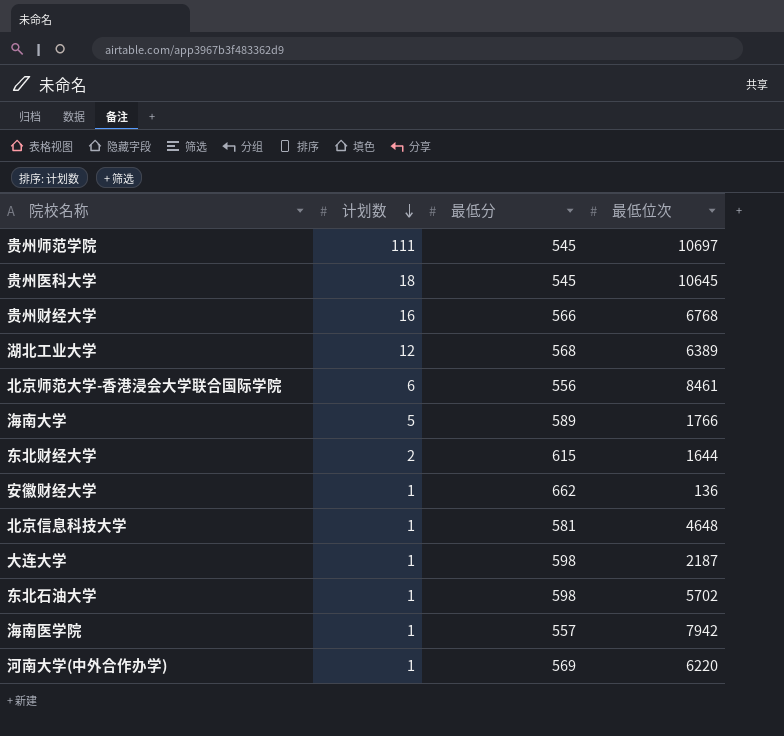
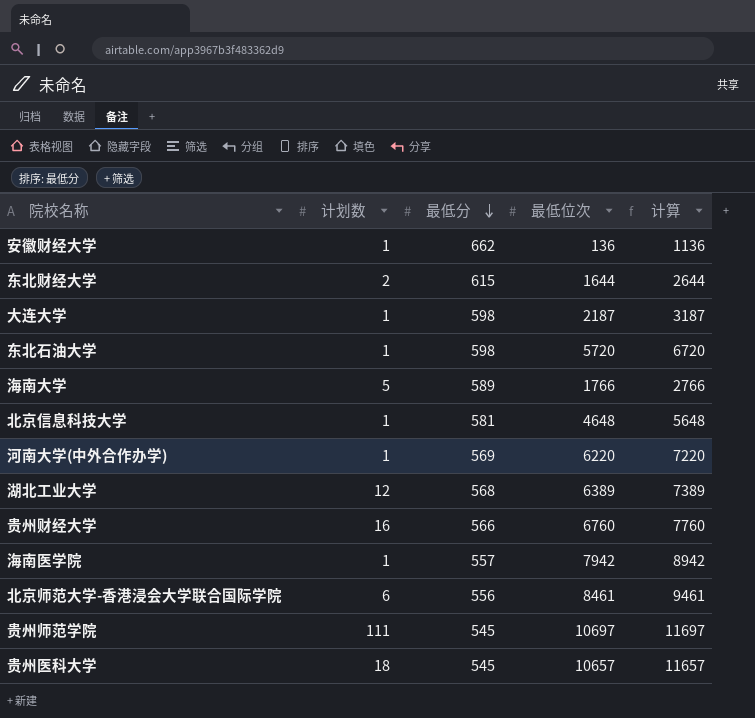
row order: 计划数 descending -> 最低分 descending
column 计算 | formula: none -> [最低位次] + 1000
东北石油大学 | 最低位次: 5702 -> 5720
贵州财经大学 | 最低位次: 6768 -> 6760
贵州医科大学 | 最低位次: 10645 -> 10657

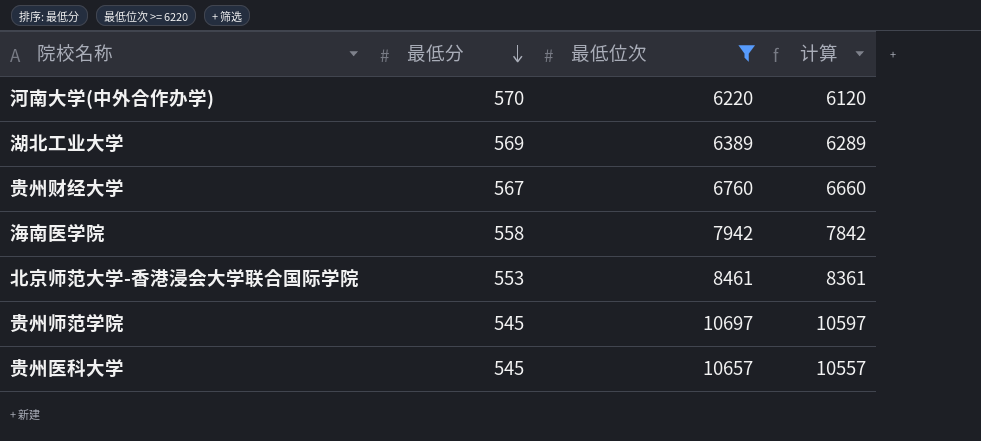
filter: none -> 最低位次 >= 6220
column 计划数 | position: 2 -> none
column 计算 | formula: [最低位次] + 1000 -> [最低位次] - 100
河南大学(中外合作办学) | 最低分: 569 -> 570
湖北工业大学 | 最低分: 568 -> 569
贵州财经大学 | 最低分: 566 -> 567
海南医学院 | 最低分: 557 -> 558
北京师范大学-香港浸会大学联合国际学院 | 最低分: 556 -> 553

